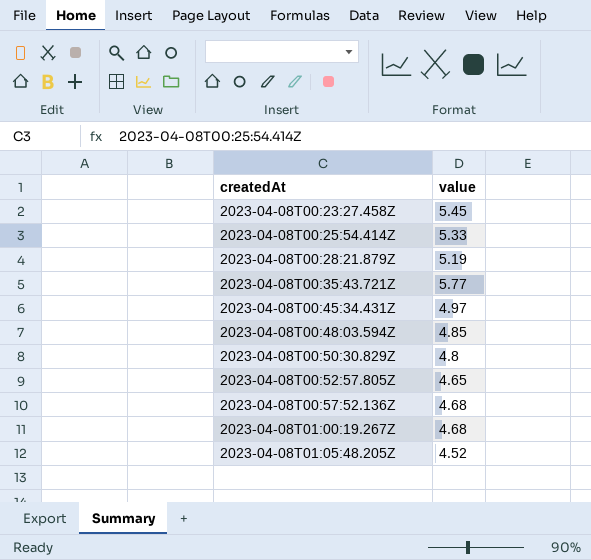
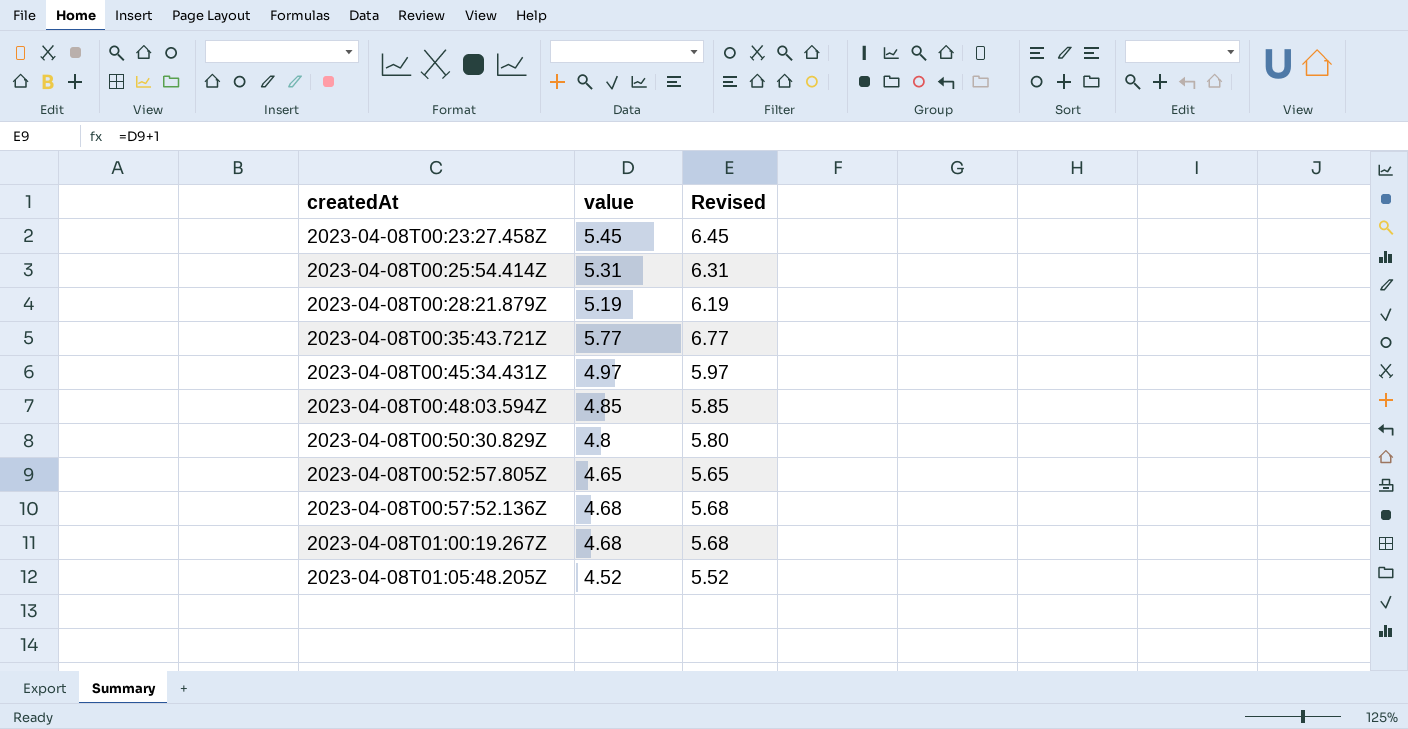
column Revised | formula: none -> [value] + 1
2023-04-08T00:25:54.414Z | value: 5.33 -> 5.31

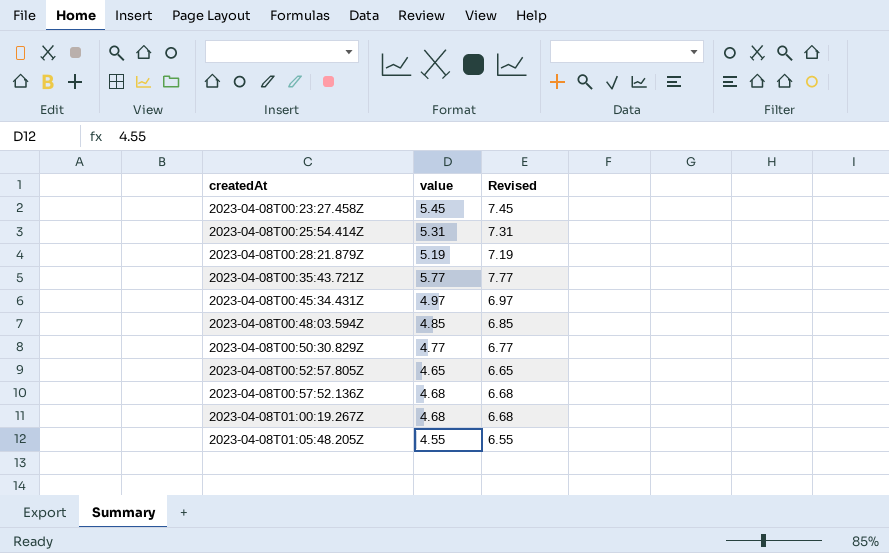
column Revised | formula: [value] + 1 -> [value] + 2
2023-04-08T00:50:30.829Z | value: 4.8 -> 4.77
2023-04-08T01:05:48.205Z | value: 4.52 -> 4.55

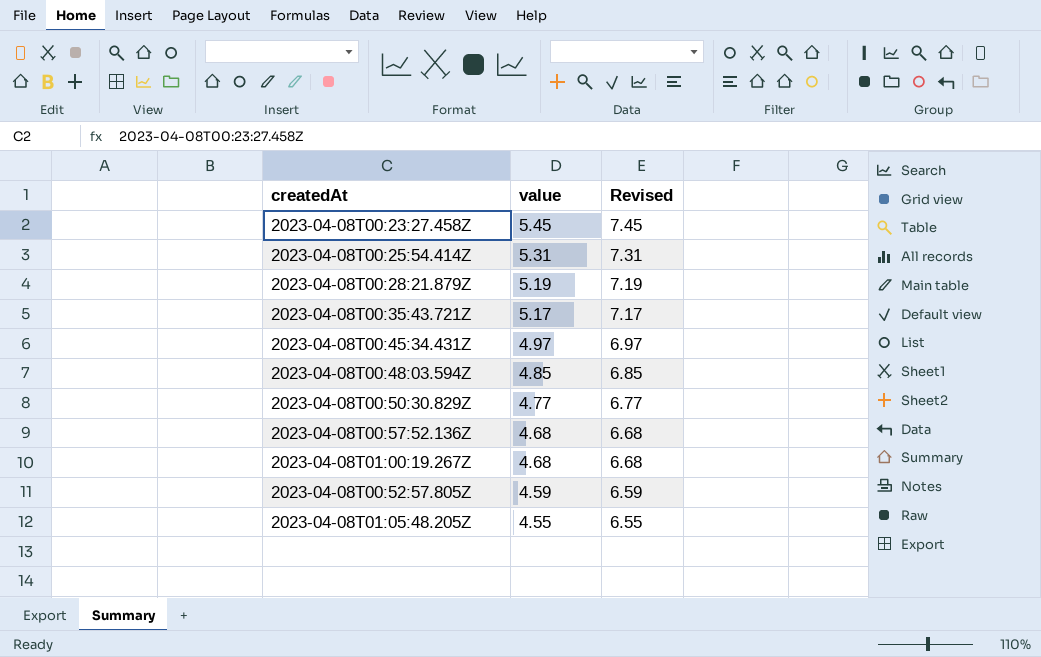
row order: createdAt ascending -> value descending
2023-04-08T00:35:43.721Z | value: 5.77 -> 5.17
2023-04-08T00:35:43.721Z | Revised: 7.77 -> 7.17
2023-04-08T00:52:57.805Z | value: 4.65 -> 4.59
2023-04-08T00:52:57.805Z | Revised: 6.65 -> 6.59

